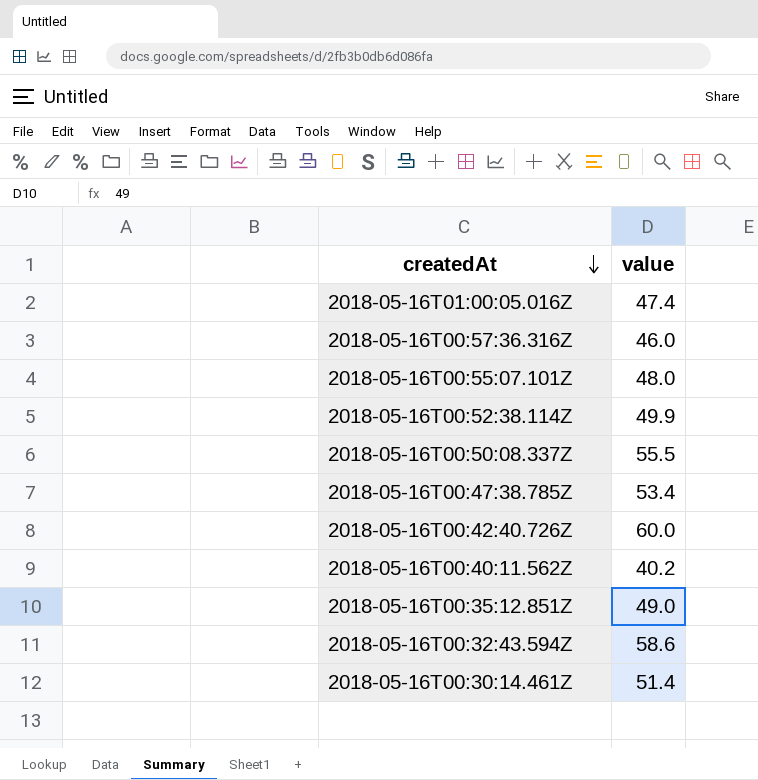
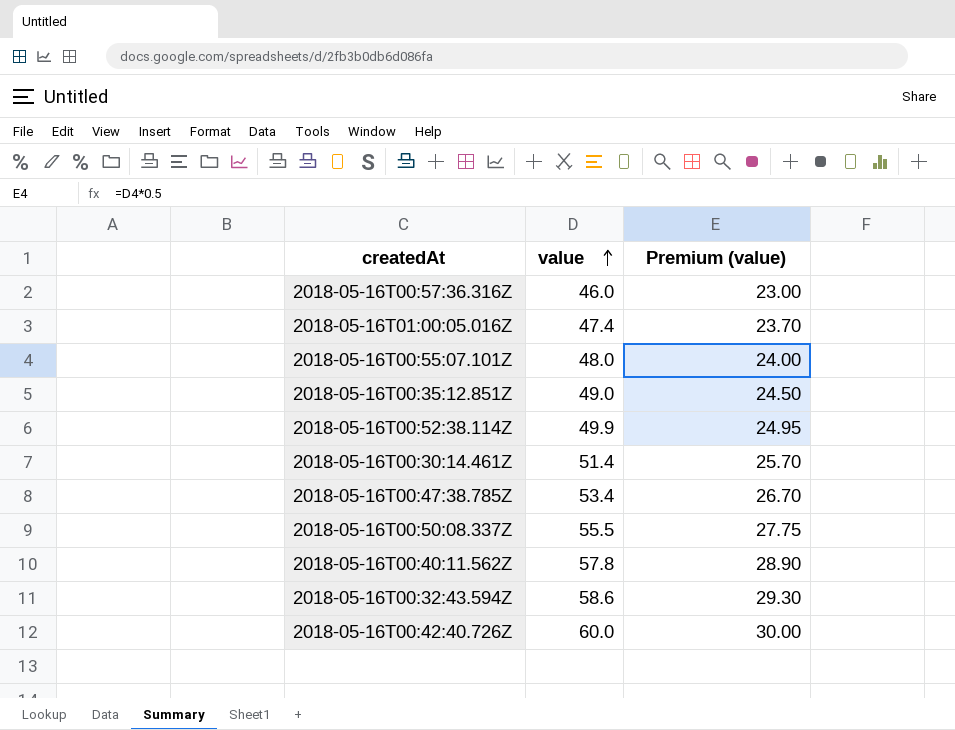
row order: createdAt descending -> value ascending
column Premium (value) | formula: none -> [value] * 0.5
2018-05-16T00:40:11.562Z | value: 40.2 -> 57.8

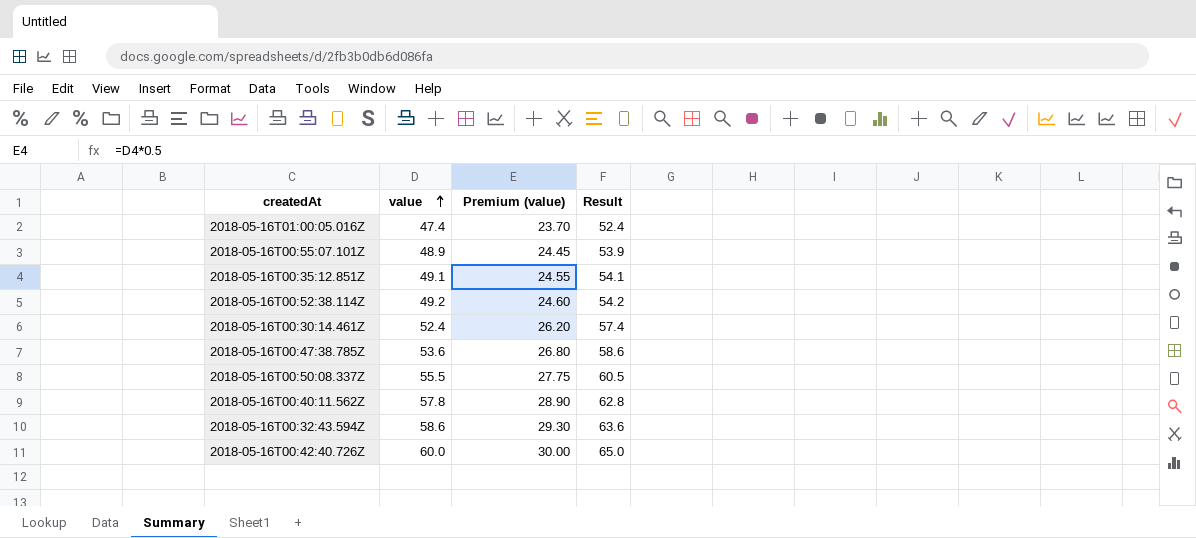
column Result | formula: none -> [value] + 5
row 2018-05-16T00:57:36.316Z: 46.0 | 23.00 -> none
2018-05-16T00:55:07.101Z | value: 48.0 -> 48.9
2018-05-16T00:55:07.101Z | Premium (value): 24.00 -> 24.45
2018-05-16T00:35:12.851Z | value: 49.0 -> 49.1
2018-05-16T00:35:12.851Z | Premium (value): 24.50 -> 24.55
2018-05-16T00:52:38.114Z | value: 49.9 -> 49.2
2018-05-16T00:52:38.114Z | Premium (value): 24.95 -> 24.60
2018-05-16T00:30:14.461Z | value: 51.4 -> 52.4
2018-05-16T00:30:14.461Z | Premium (value): 25.70 -> 26.20
2018-05-16T00:47:38.785Z | value: 53.4 -> 53.6
2018-05-16T00:47:38.785Z | Premium (value): 26.70 -> 26.80

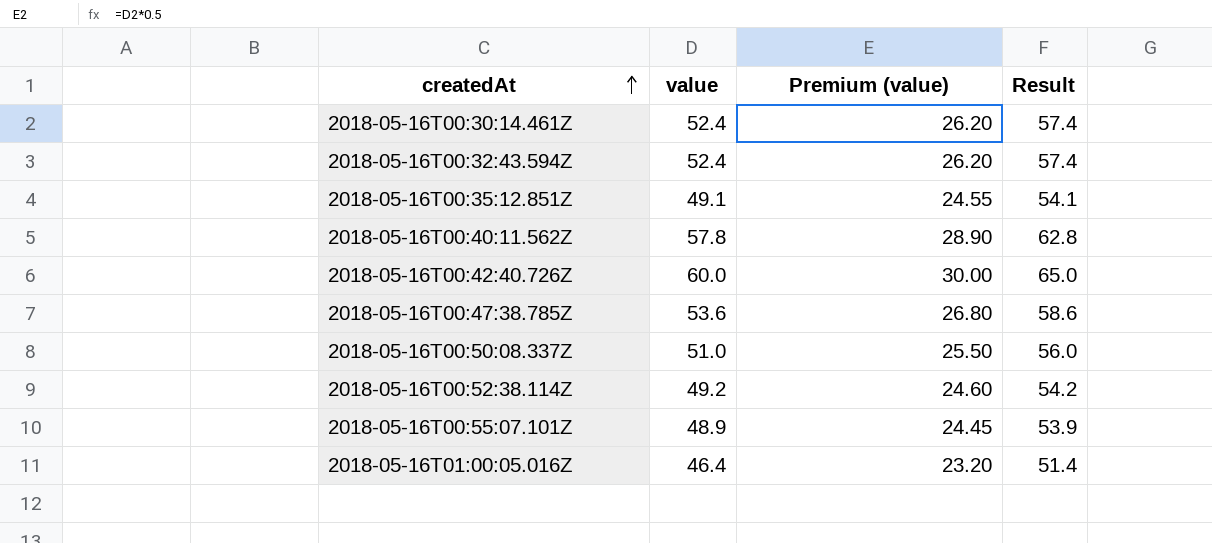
row order: value ascending -> createdAt ascending
2018-05-16T00:32:43.594Z | value: 58.6 -> 52.4
2018-05-16T00:32:43.594Z | Premium (value): 29.30 -> 26.20
2018-05-16T00:32:43.594Z | Result: 63.6 -> 57.4
2018-05-16T00:50:08.337Z | value: 55.5 -> 51.0
2018-05-16T00:50:08.337Z | Premium (value): 27.75 -> 25.50
2018-05-16T00:50:08.337Z | Result: 60.5 -> 56.0
2018-05-16T01:00:05.016Z | value: 47.4 -> 46.4
2018-05-16T01:00:05.016Z | Premium (value): 23.70 -> 23.20
2018-05-16T01:00:05.016Z | Result: 52.4 -> 51.4

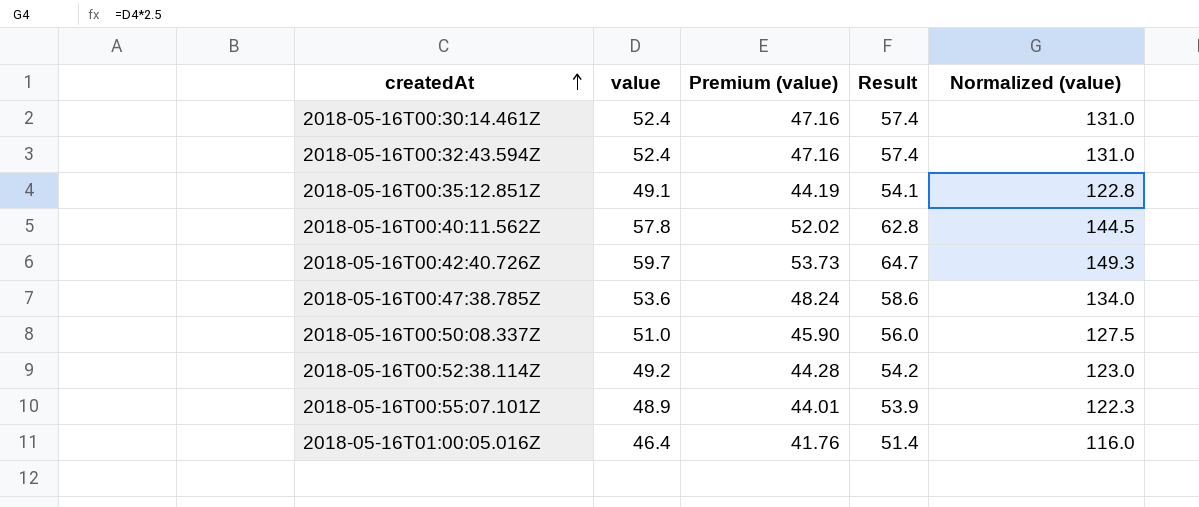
column Premium (value) | formula: [value] * 0.5 -> [value] * 0.9
column Normalized (value) | formula: none -> [value] * 2.5
2018-05-16T00:42:40.726Z | value: 60.0 -> 59.7
2018-05-16T00:42:40.726Z | Result: 65.0 -> 64.7

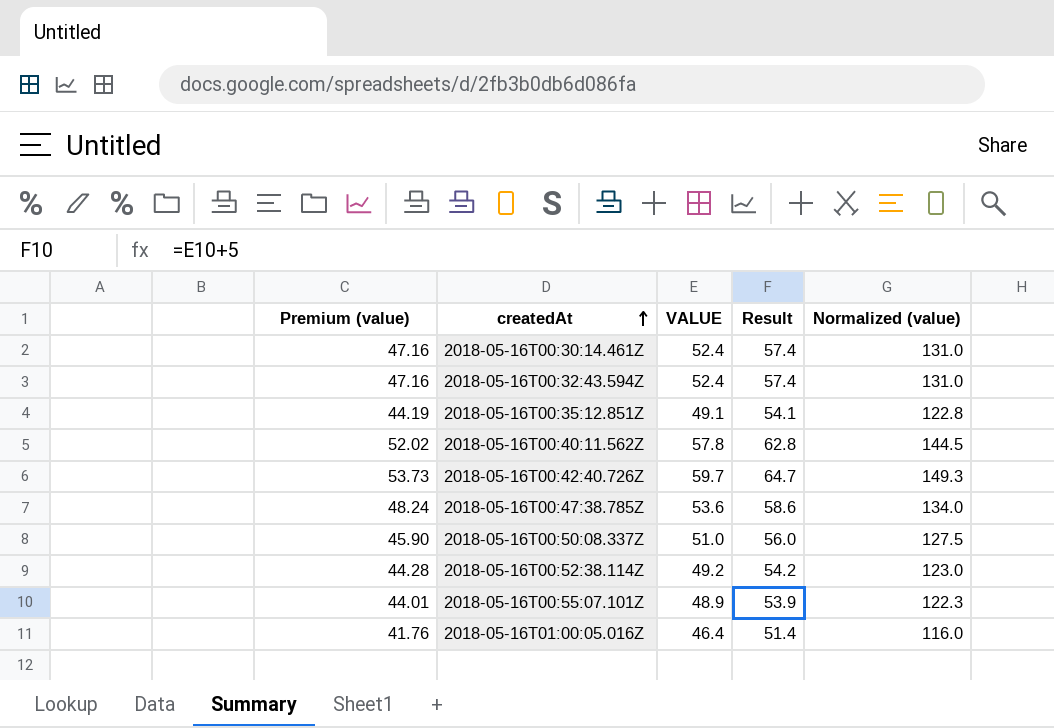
column Premium (value) | position: 3 -> 1
column name: value -> VALUE

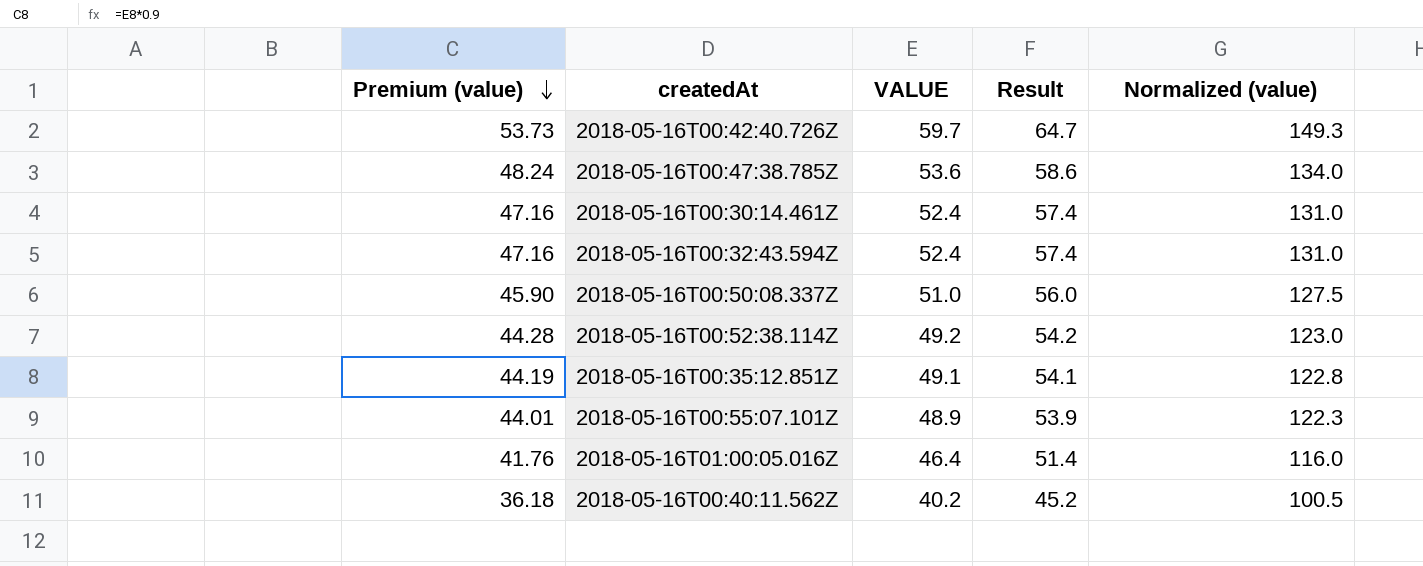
row order: createdAt ascending -> Premium (value) descending
2018-05-16T00:40:11.562Z | Premium (value): 52.02 -> 36.18
2018-05-16T00:40:11.562Z | VALUE: 57.8 -> 40.2
2018-05-16T00:40:11.562Z | Result: 62.8 -> 45.2
2018-05-16T00:40:11.562Z | Normalized (value): 144.5 -> 100.5

